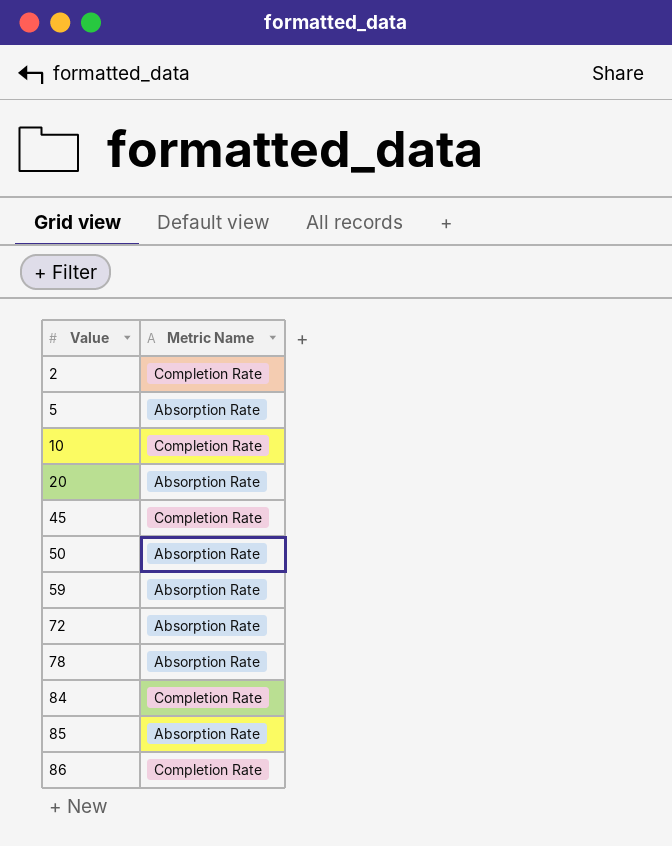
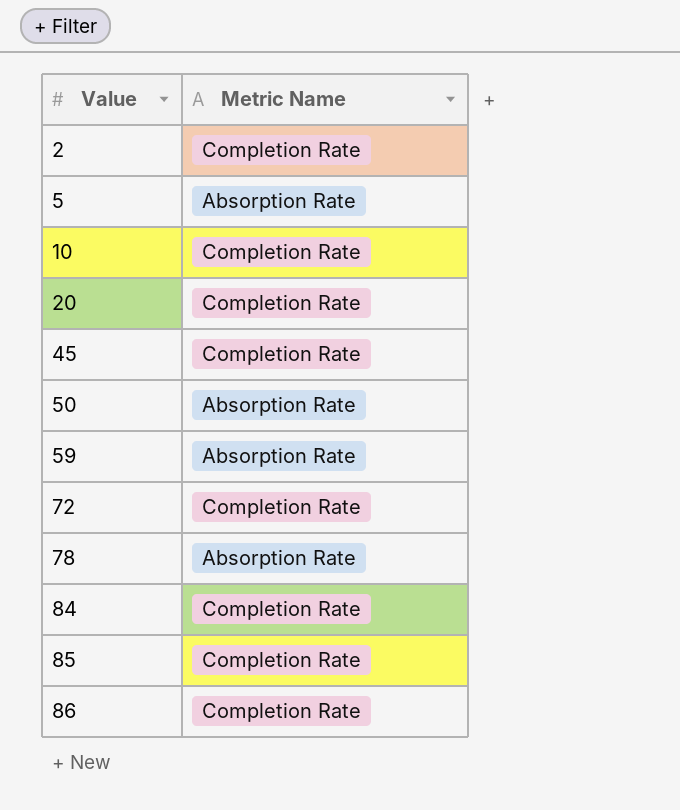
20 | Metric Name: Absorption Rate -> Completion Rate
72 | Metric Name: Absorption Rate -> Completion Rate
85 | Metric Name: Absorption Rate -> Completion Rate

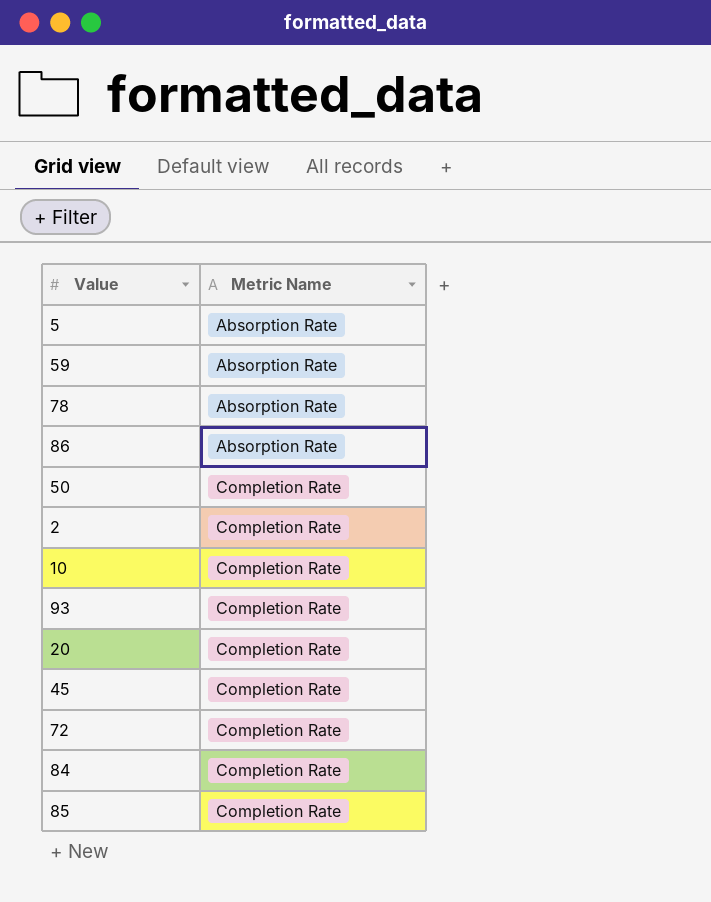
row order: Value ascending -> Metric Name ascending
86 | Metric Name: Completion Rate -> Absorption Rate
50 | Metric Name: Absorption Rate -> Completion Rate
row 93: none -> Completion Rate

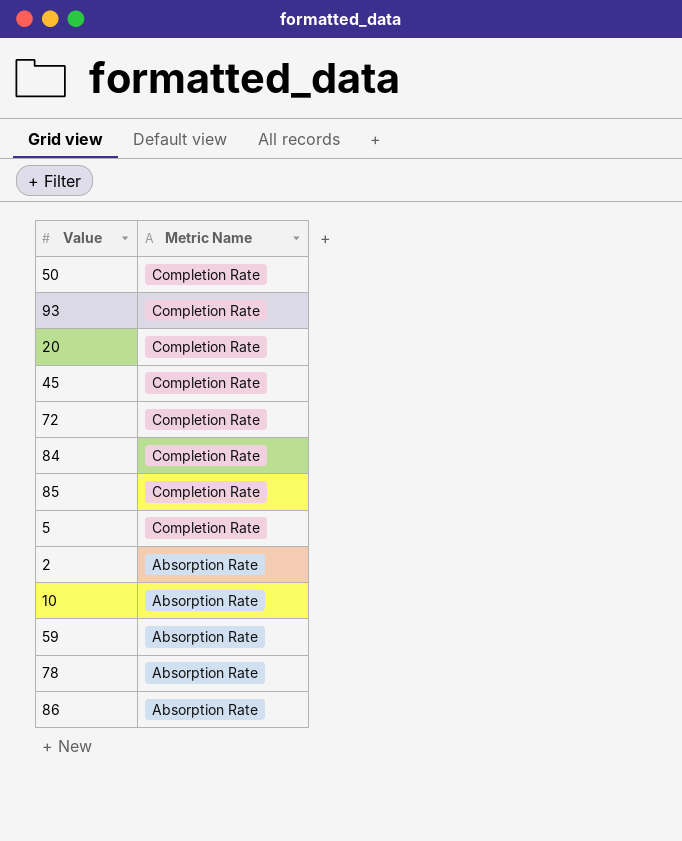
row order: Metric Name ascending -> Metric Name descending
5 | Metric Name: Absorption Rate -> Completion Rate
2 | Metric Name: Completion Rate -> Absorption Rate
10 | Metric Name: Completion Rate -> Absorption Rate

